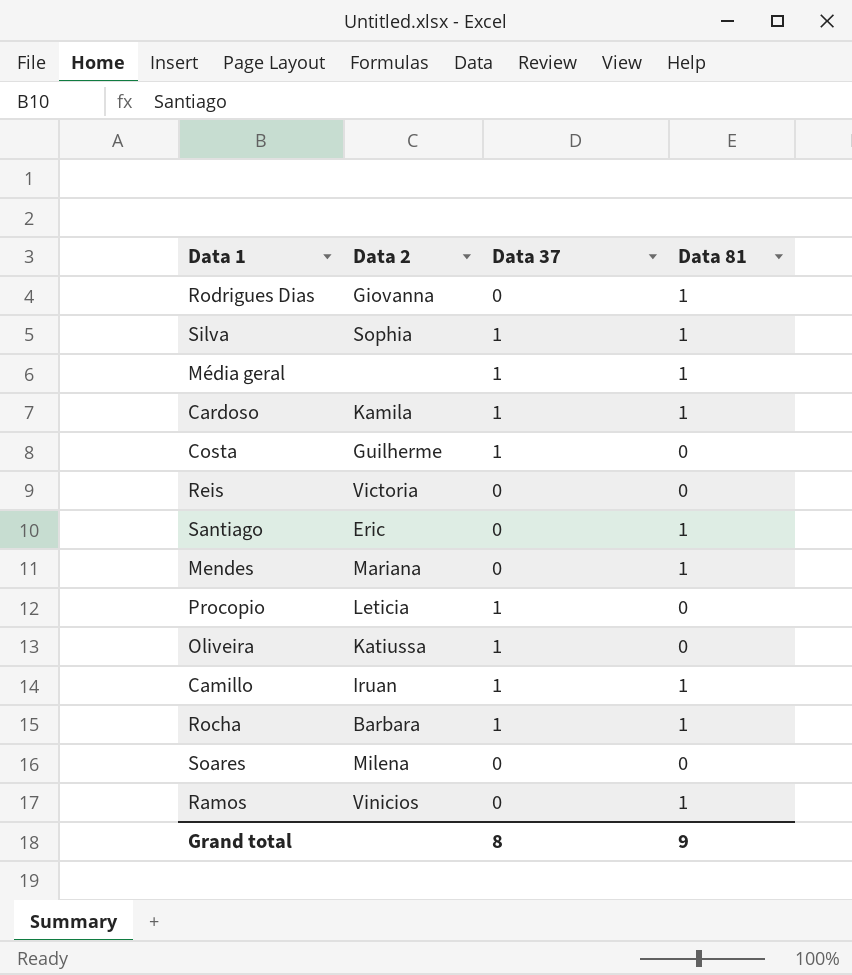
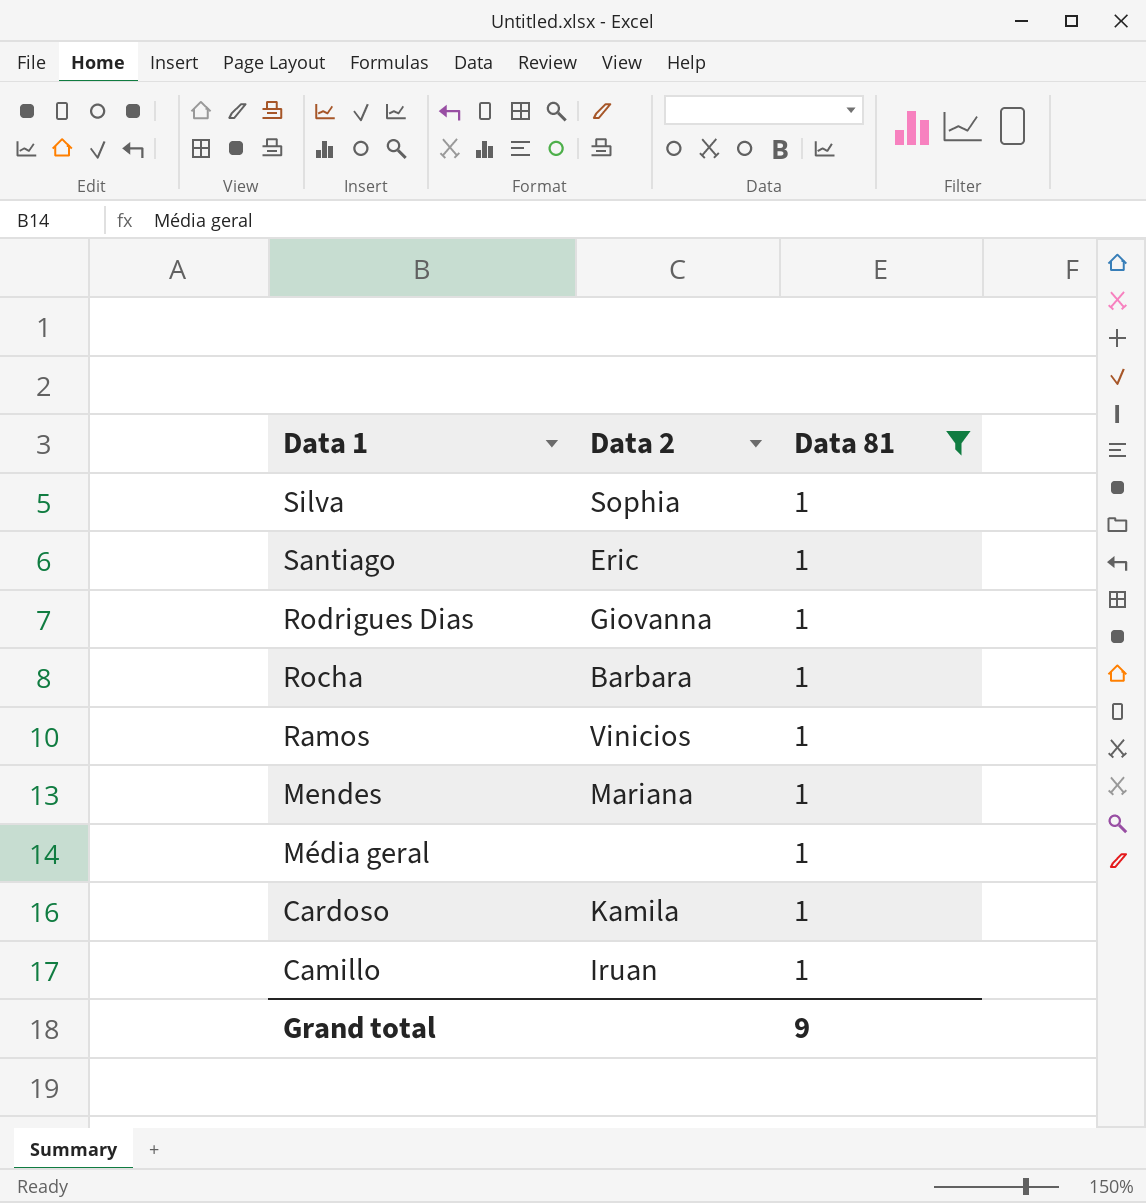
filter: none -> Data 81 = 1
row order: none -> Data 1 descending
column Data 37 | position: 3 -> none

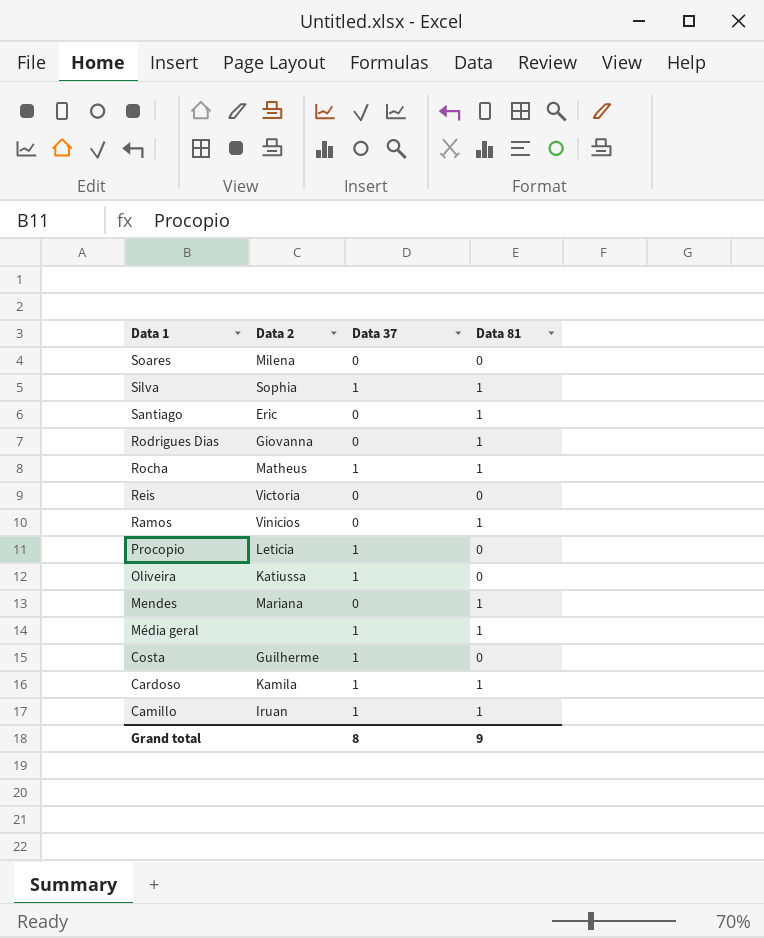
filter: Data 81 = 1 -> none
column Data 37 | position: none -> 3
Rocha | Data 2: Barbara -> Matheus

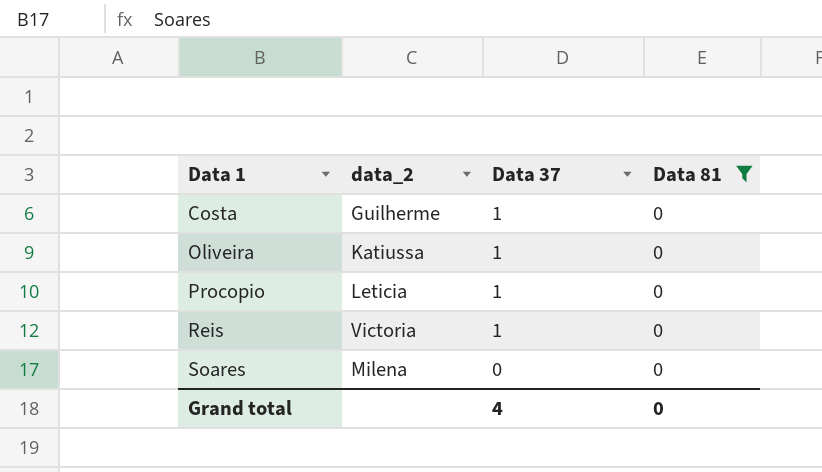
filter: none -> Data 81 = 0
row order: Data 1 descending -> Data 1 ascending
column name: Data 2 -> data_2
Reis | Data 37: 0 -> 1
Grand total | Data 37: 8 -> 4
Grand total | Data 81: 9 -> 0

